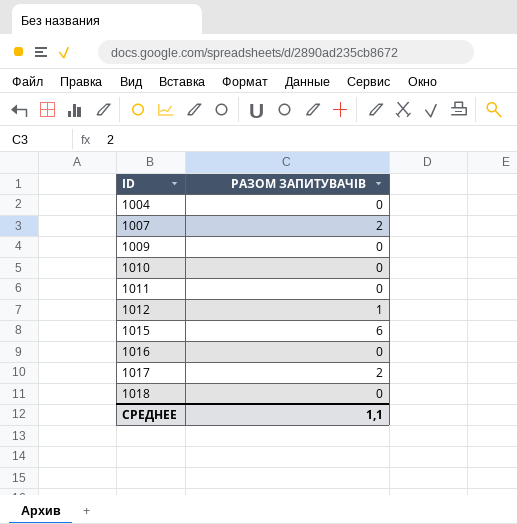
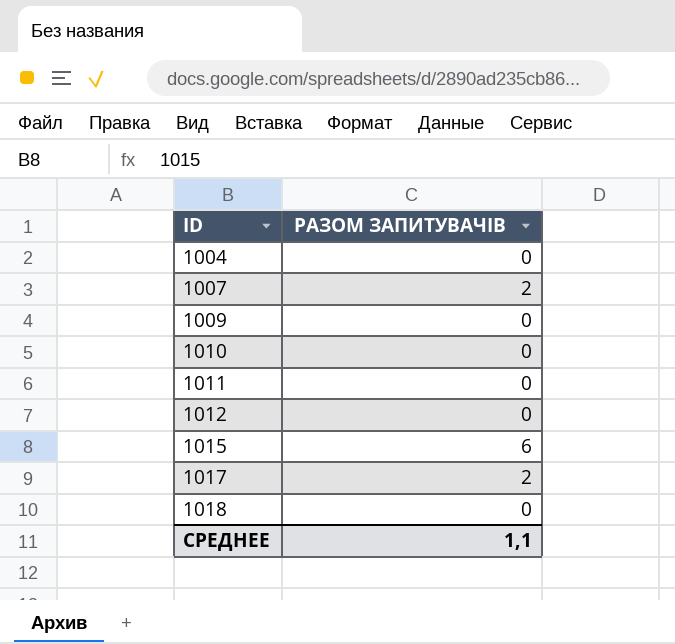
row 1016: 0 -> none
1012 | РАЗОМ ЗАПИТУВАЧІВ: 1 -> 0

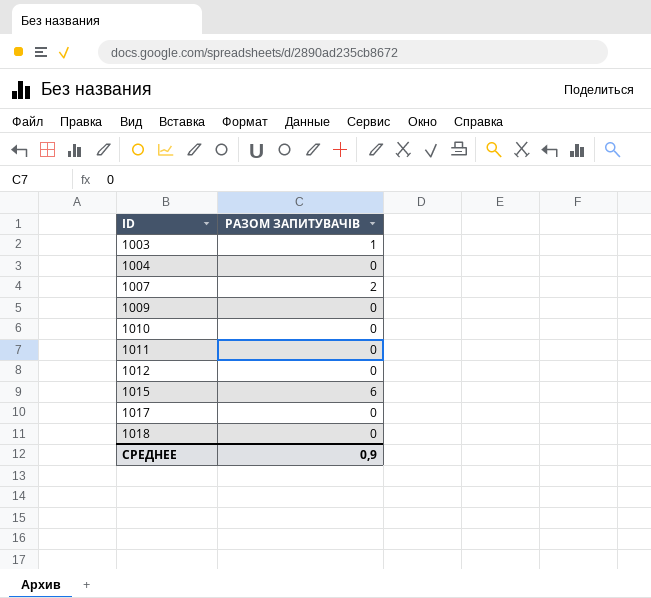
row 1003: none -> 1
1017 | РАЗОМ ЗАПИТУВАЧІВ: 2 -> 0
СРЕДНЕЕ | РАЗОМ ЗАПИТУВАЧІВ: 1,1 -> 0,9

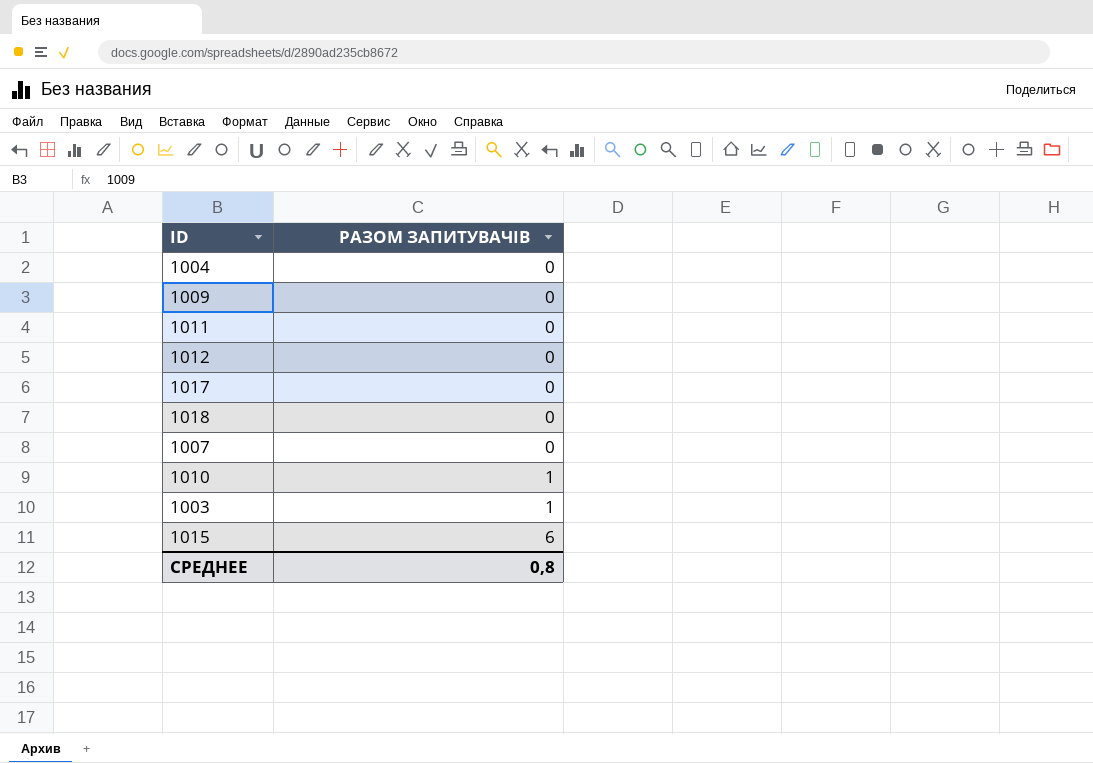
row order: ID ascending -> РАЗОМ ЗАПИТУВАЧІВ ascending
1007 | РАЗОМ ЗАПИТУВАЧІВ: 2 -> 0
1010 | РАЗОМ ЗАПИТУВАЧІВ: 0 -> 1
СРЕДНЕЕ | РАЗОМ ЗАПИТУВАЧІВ: 0,9 -> 0,8

